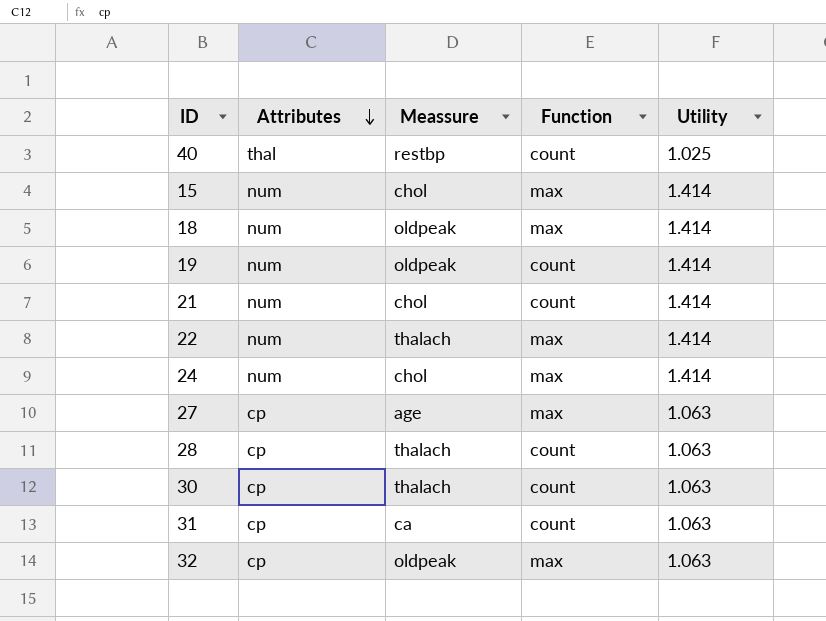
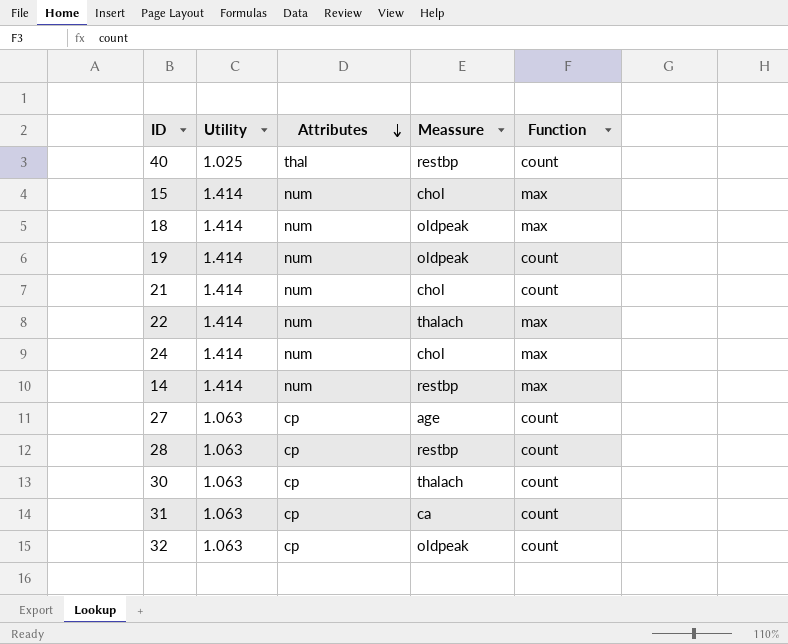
column Utility | position: 5 -> 2
row 14: none -> 1.414 | num | restbp | max
27 | Function: max -> count
28 | Meassure: thalach -> restbp
32 | Function: max -> count

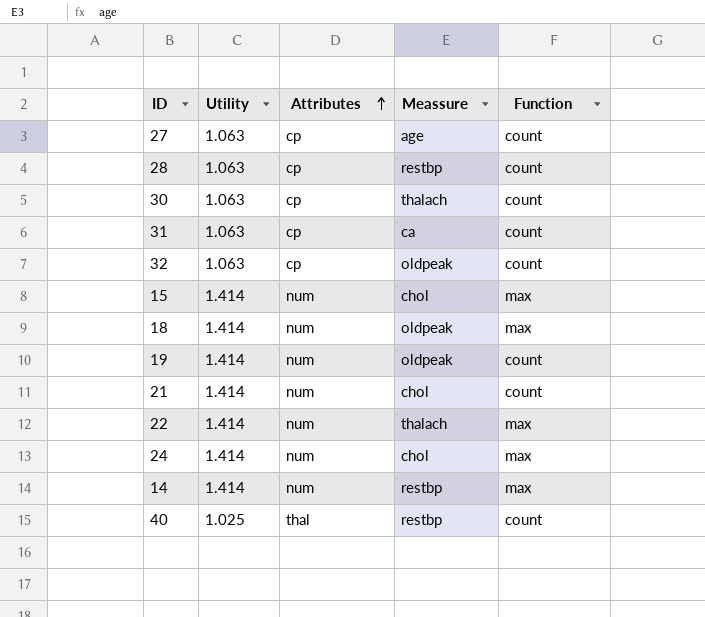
row order: Attributes descending -> Attributes ascending

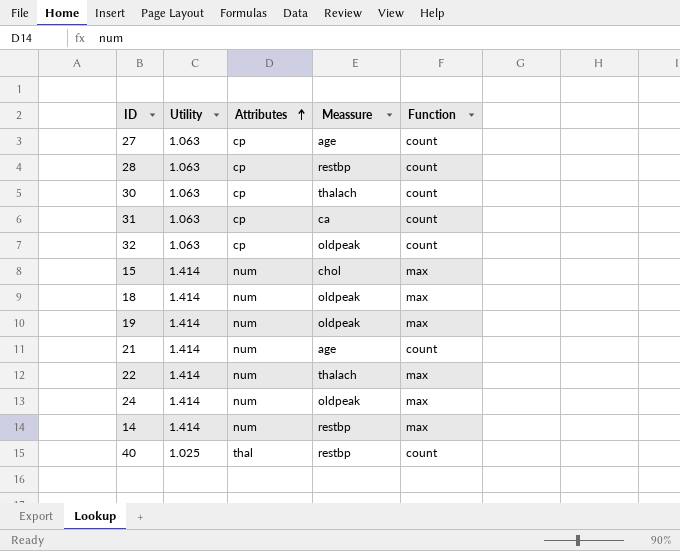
19 | Function: count -> max
21 | Meassure: chol -> age
24 | Meassure: chol -> oldpeak

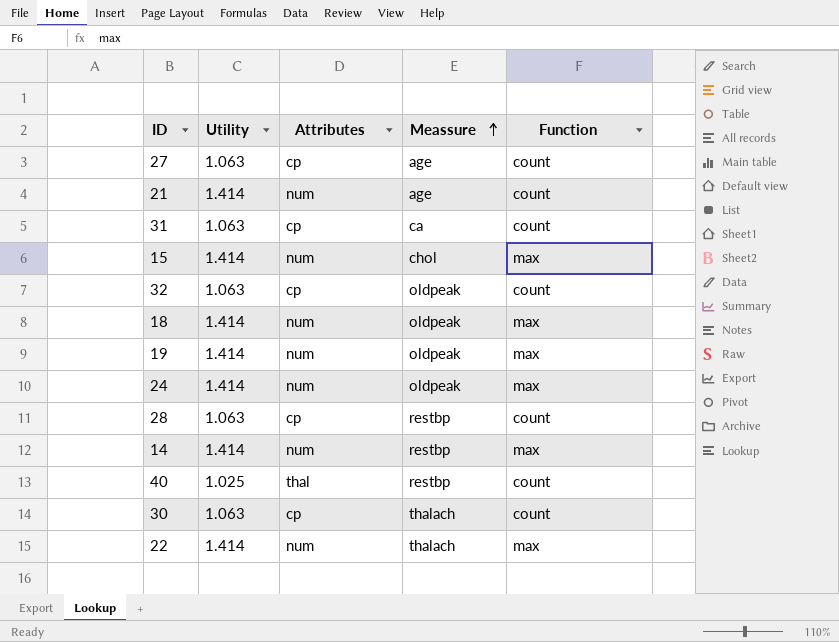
row order: Attributes ascending -> Meassure ascending

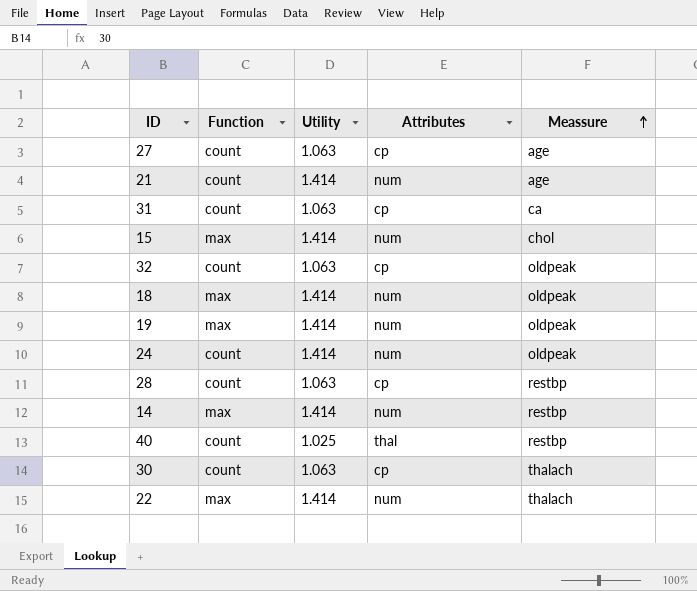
column Function | position: 5 -> 2
24 | Function: max -> count

